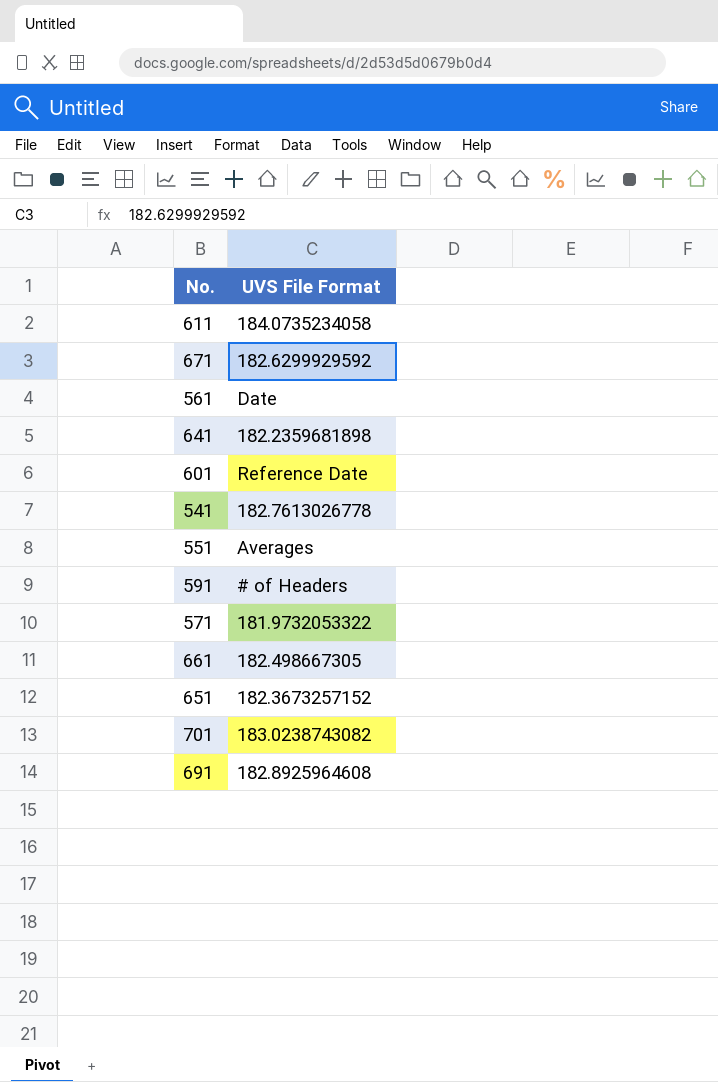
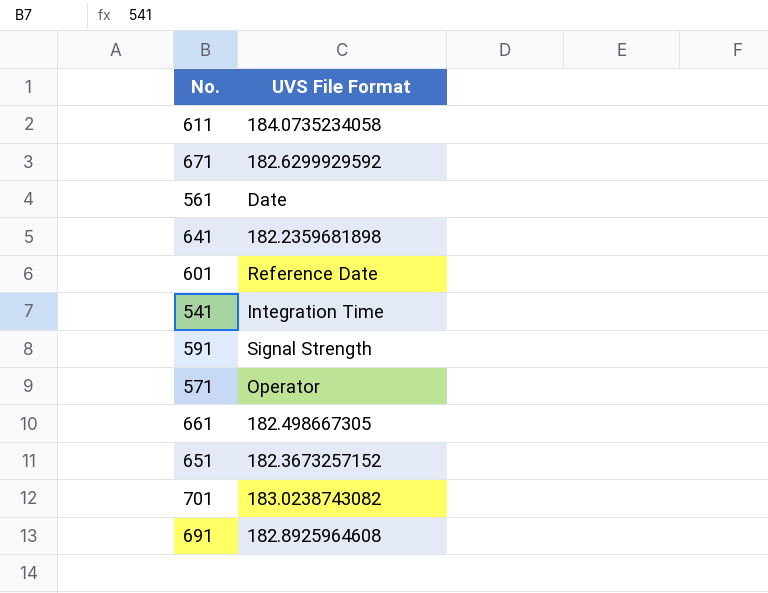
row 551: Averages -> none
541 | UVS File Format: 182.7613026778 -> Integration Time
591 | UVS File Format: # of Headers -> Signal Strength
571 | UVS File Format: 181.9732053322 -> Operator

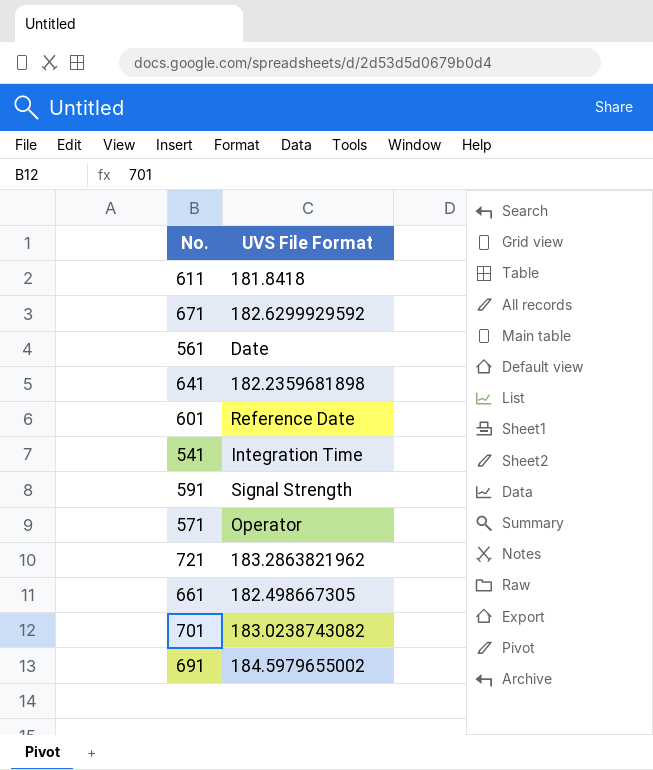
row 651: 182.3673257152 -> none
611 | UVS File Format: 184.0735234058 -> 181.8418
row 721: none -> 183.2863821962
691 | UVS File Format: 182.8925964608 -> 184.5979655002

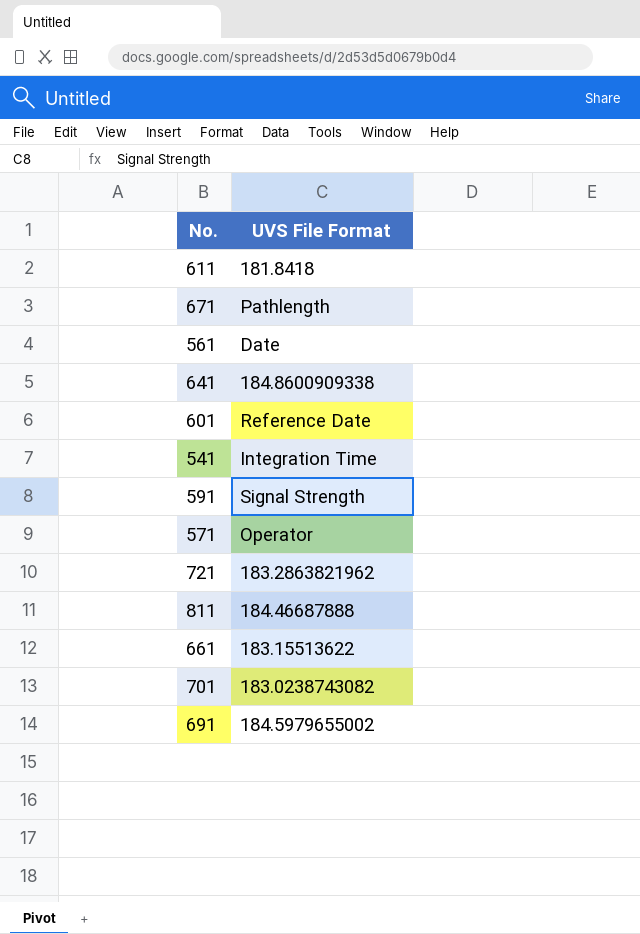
671 | UVS File Format: 182.6299929592 -> Pathlength
641 | UVS File Format: 182.2359681898 -> 184.8600909338
row 811: none -> 184.46687888
661 | UVS File Format: 182.498667305 -> 183.15513622

